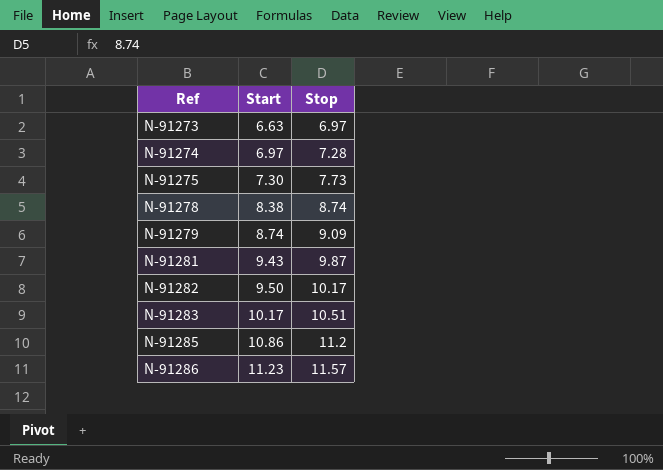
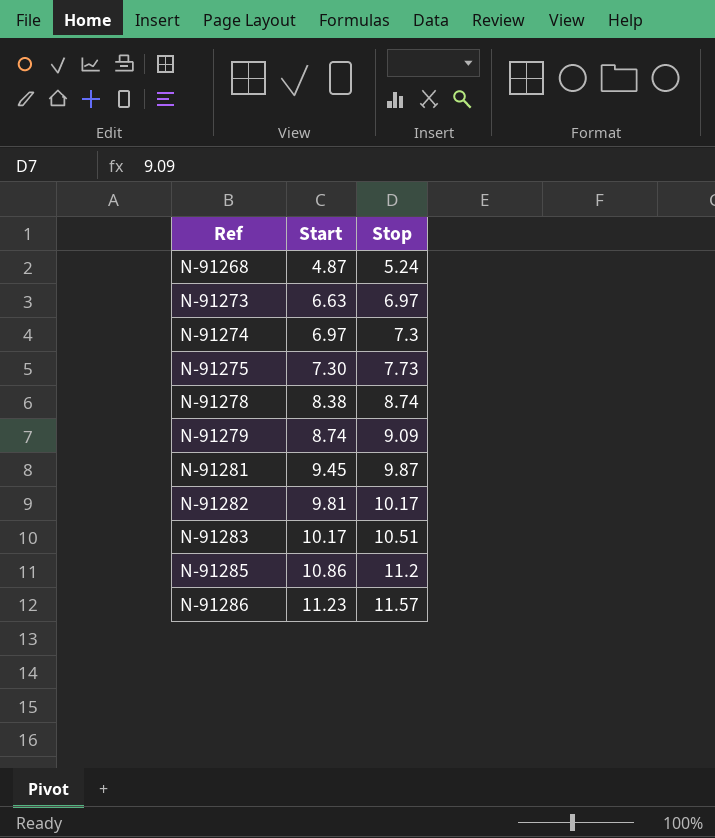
row N-91268: none -> 4.87 | 5.24
N-91274 | Stop: 7.28 -> 7.3
N-91281 | Start: 9.43 -> 9.45
N-91282 | Start: 9.50 -> 9.81

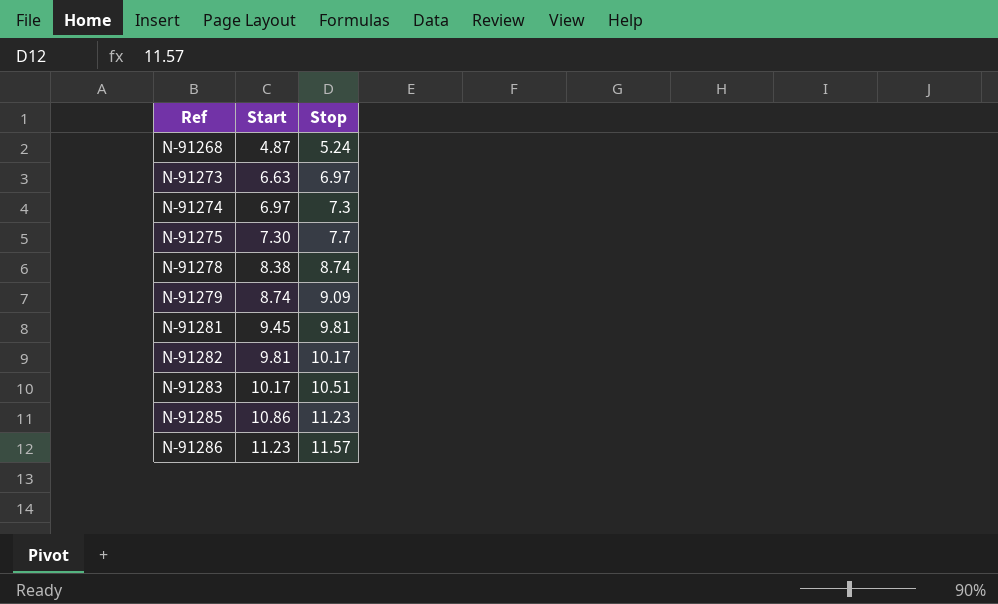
N-91275 | Stop: 7.73 -> 7.7
N-91281 | Stop: 9.87 -> 9.81
N-91285 | Stop: 11.2 -> 11.23

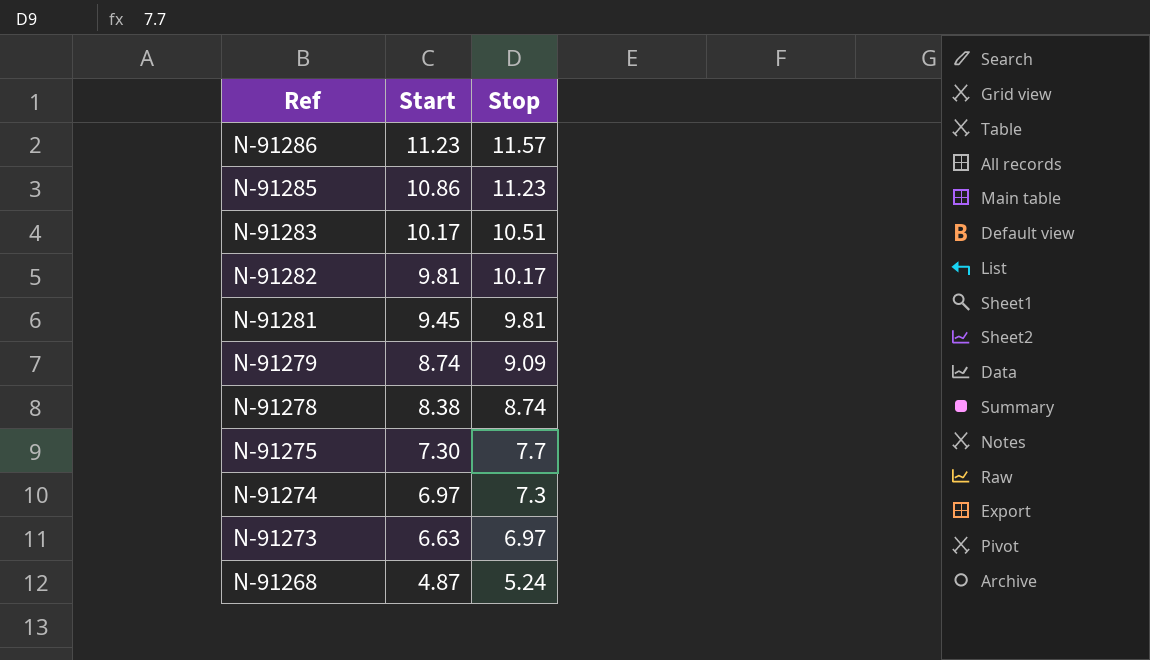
row order: Ref ascending -> Ref descending

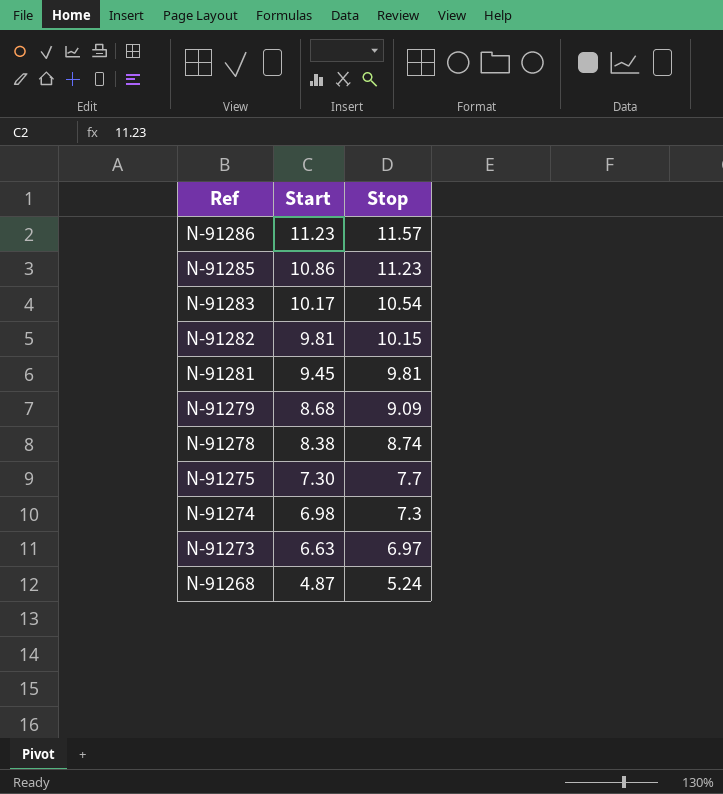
N-91283 | Stop: 10.51 -> 10.54
N-91282 | Stop: 10.17 -> 10.15
N-91279 | Start: 8.74 -> 8.68
N-91274 | Start: 6.97 -> 6.98

